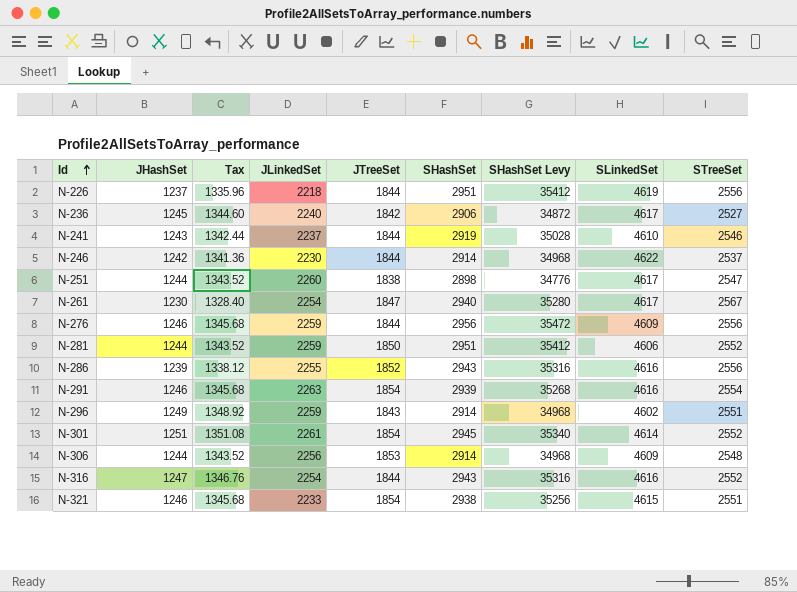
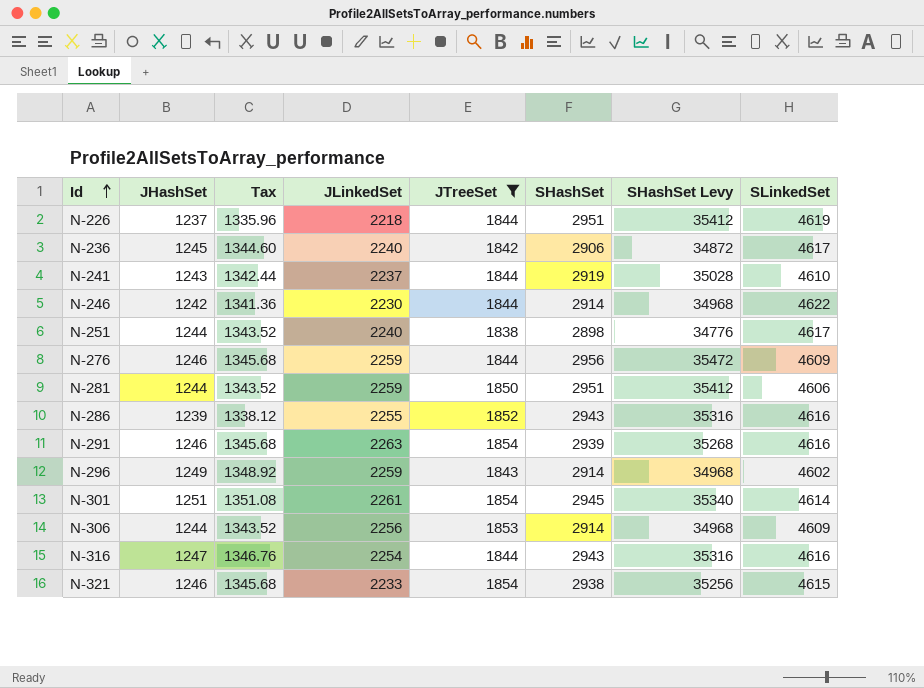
filter: none -> JTreeSet != 1847
column STreeSet | position: 9 -> none
N-251 | JLinkedSet: 2260 -> 2240

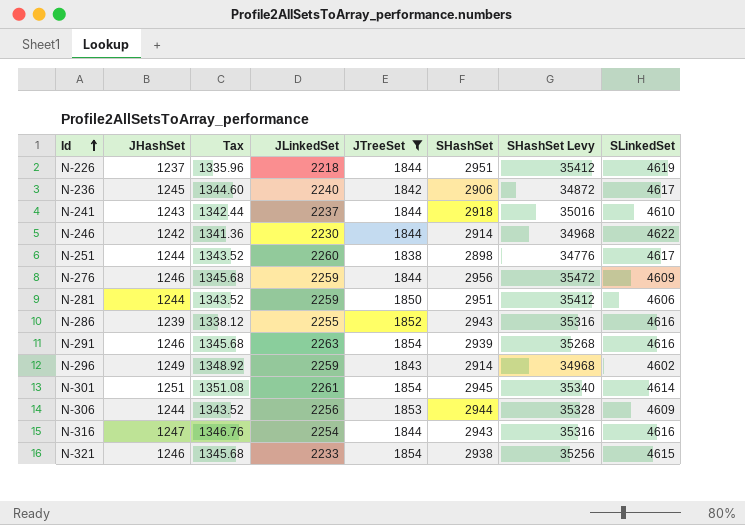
N-241 | SHashSet: 2919 -> 2918
N-241 | SHashSet Levy: 35028 -> 35016
N-251 | JLinkedSet: 2240 -> 2260
N-306 | SHashSet: 2914 -> 2944
N-306 | SHashSet Levy: 34968 -> 35328

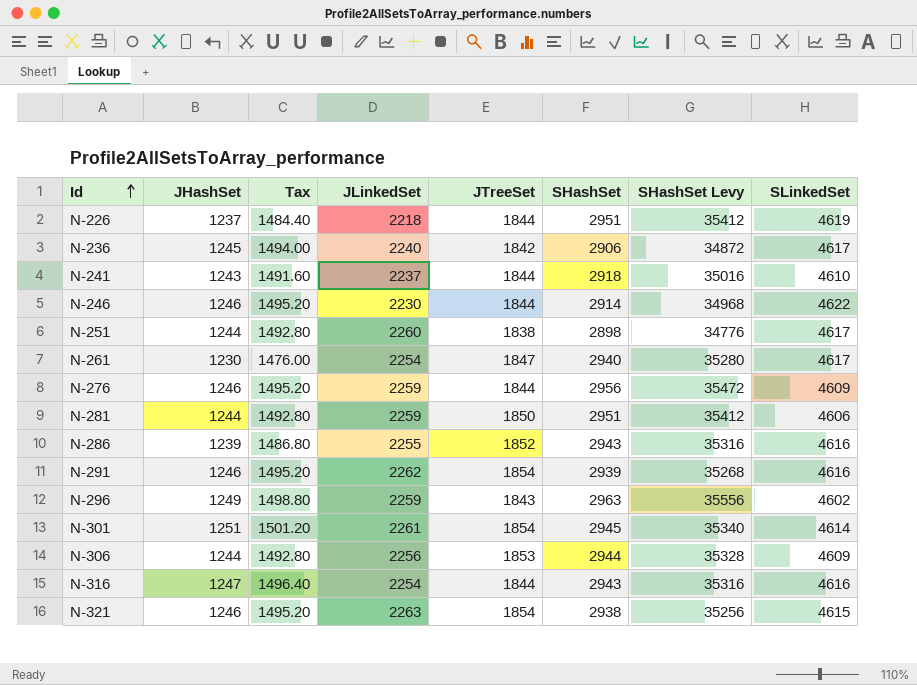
filter: JTreeSet != 1847 -> none
column Tax | formula: [JHashSet] * 1.08 -> [JHashSet] * 1.2
N-246 | JHashSet: 1242 -> 1246
N-291 | JLinkedSet: 2263 -> 2262
N-296 | SHashSet: 2914 -> 2963
N-296 | SHashSet Levy: 34968 -> 35556
N-321 | JLinkedSet: 2233 -> 2263

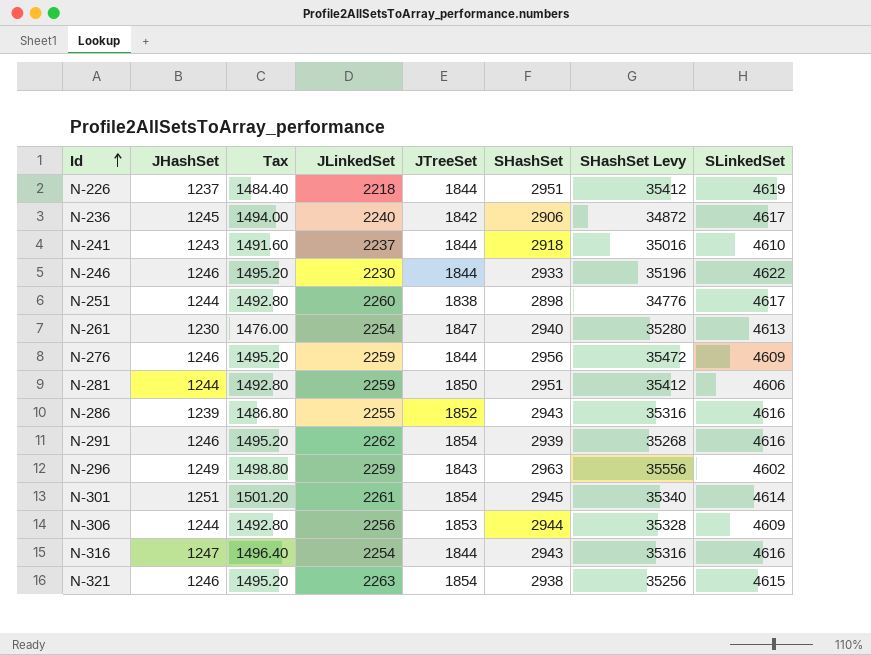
N-246 | SHashSet: 2914 -> 2933
N-246 | SHashSet Levy: 34968 -> 35196
N-261 | SLinkedSet: 4617 -> 4613

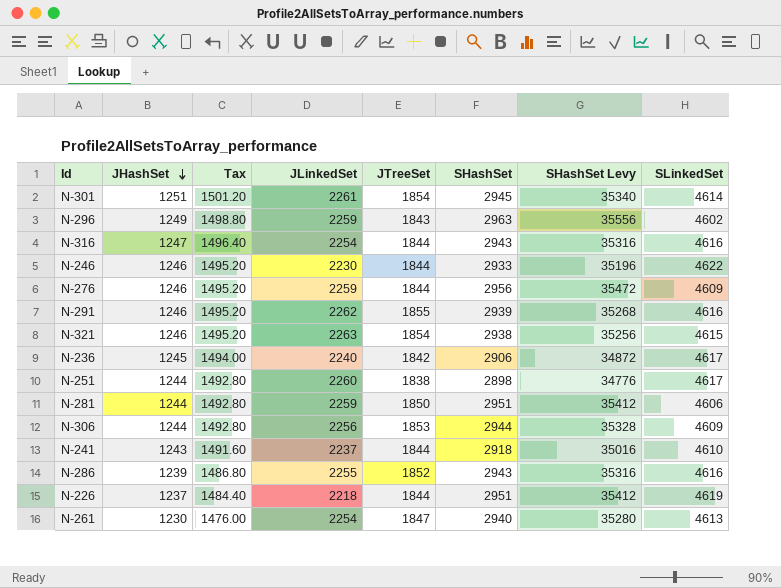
row order: Id ascending -> JHashSet descending
N-291 | JTreeSet: 1854 -> 1855

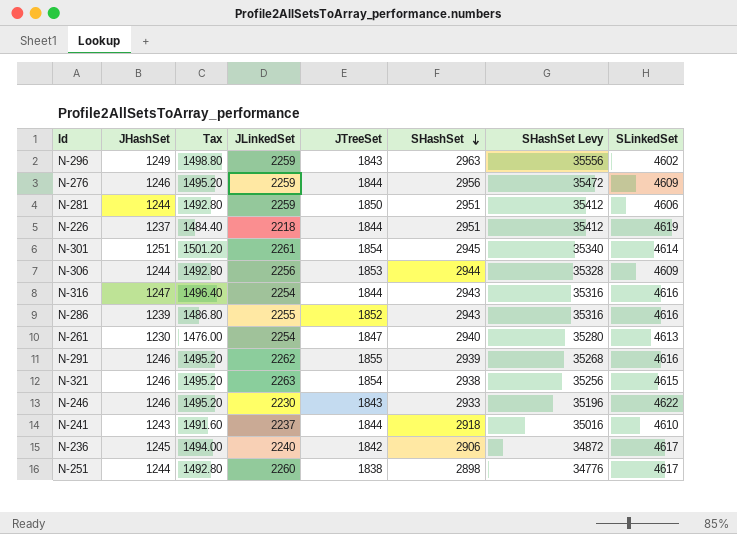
row order: JHashSet descending -> SHashSet descending
N-246 | JTreeSet: 1844 -> 1843

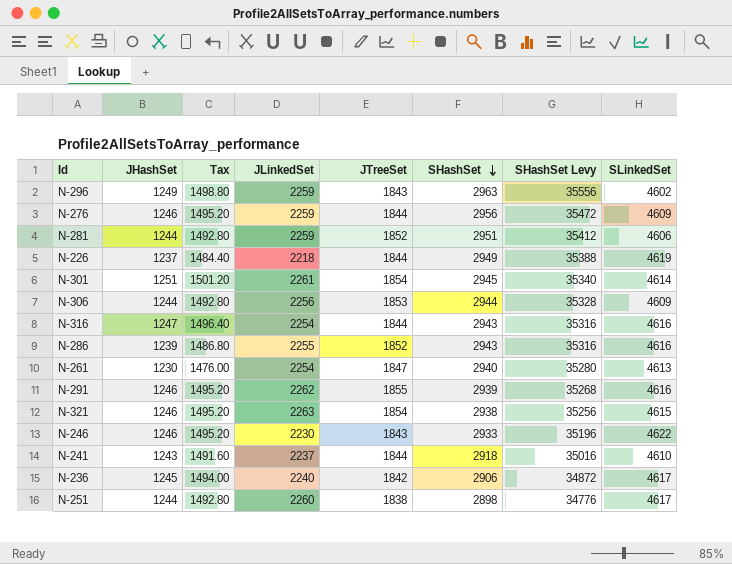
N-281 | JTreeSet: 1850 -> 1852
N-226 | SHashSet: 2951 -> 2949
N-226 | SHashSet Levy: 35412 -> 35388

